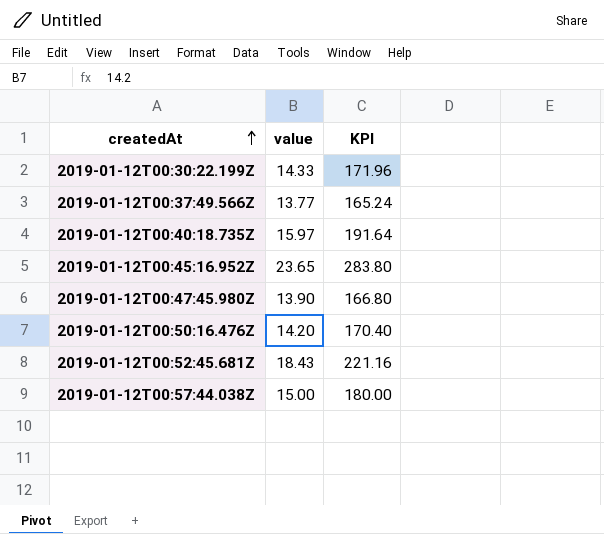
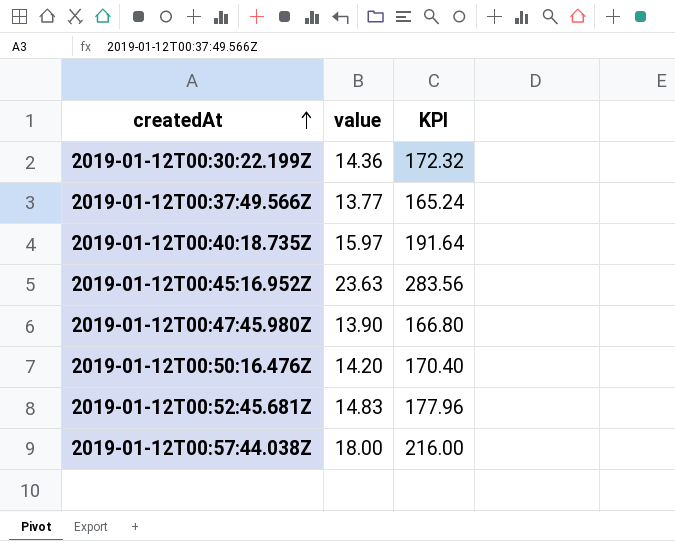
2019-01-12T00:30:22.199Z | value: 14.33 -> 14.36
2019-01-12T00:30:22.199Z | KPI: 171.96 -> 172.32
2019-01-12T00:45:16.952Z | value: 23.65 -> 23.63
2019-01-12T00:45:16.952Z | KPI: 283.80 -> 283.56
2019-01-12T00:52:45.681Z | value: 18.43 -> 14.83
2019-01-12T00:52:45.681Z | KPI: 221.16 -> 177.96
2019-01-12T00:57:44.038Z | value: 15.00 -> 18.00
2019-01-12T00:57:44.038Z | KPI: 180.00 -> 216.00

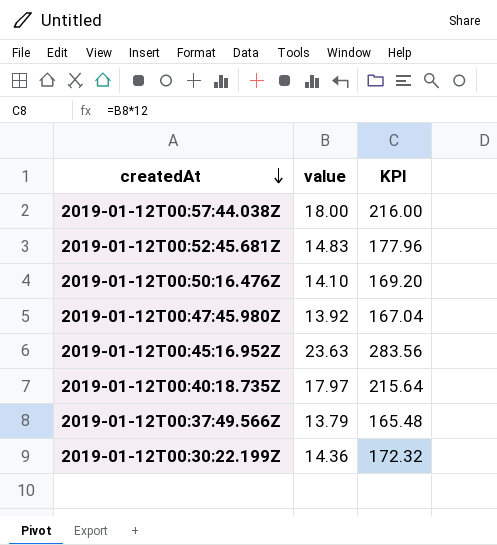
row order: createdAt ascending -> createdAt descending
2019-01-12T00:50:16.476Z | value: 14.20 -> 14.10
2019-01-12T00:50:16.476Z | KPI: 170.40 -> 169.20
2019-01-12T00:47:45.980Z | value: 13.90 -> 13.92
2019-01-12T00:47:45.980Z | KPI: 166.80 -> 167.04
2019-01-12T00:40:18.735Z | value: 15.97 -> 17.97
2019-01-12T00:40:18.735Z | KPI: 191.64 -> 215.64
2019-01-12T00:37:49.566Z | value: 13.77 -> 13.79
2019-01-12T00:37:49.566Z | KPI: 165.24 -> 165.48

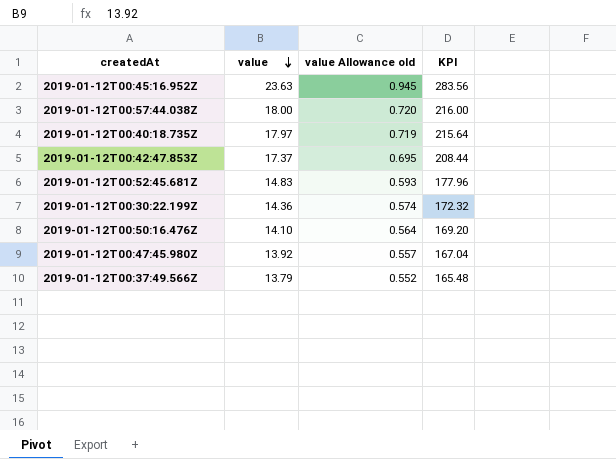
row order: createdAt descending -> value descending
column value Allowance old | formula: none -> [value] * 0.04
row 2019-01-12T00:42:47.853Z: none -> 17.37 | 0.695 | 208.44

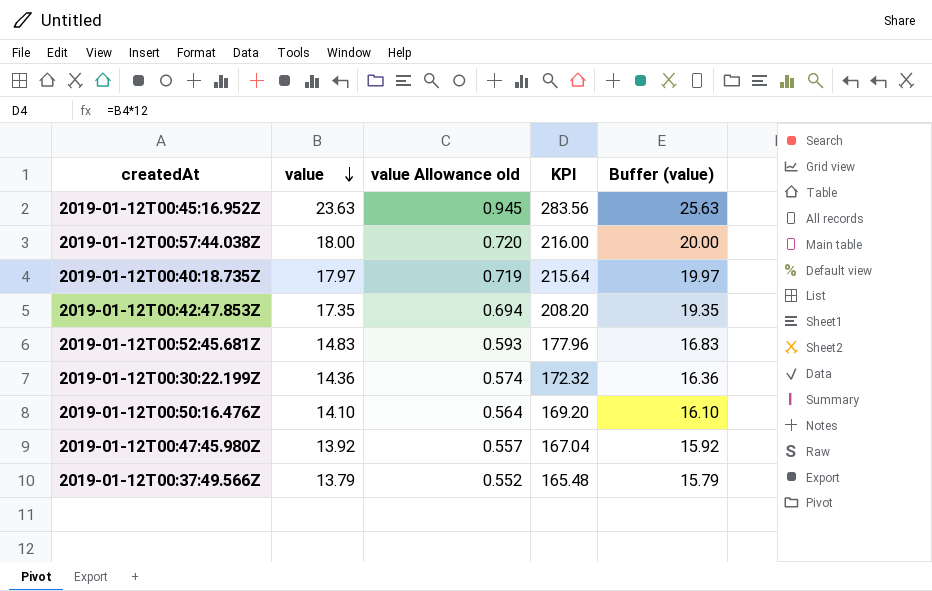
column Buffer (value) | formula: none -> [value] + 2
2019-01-12T00:42:47.853Z | value: 17.37 -> 17.35
2019-01-12T00:42:47.853Z | value Allowance old: 0.695 -> 0.694
2019-01-12T00:42:47.853Z | KPI: 208.44 -> 208.20

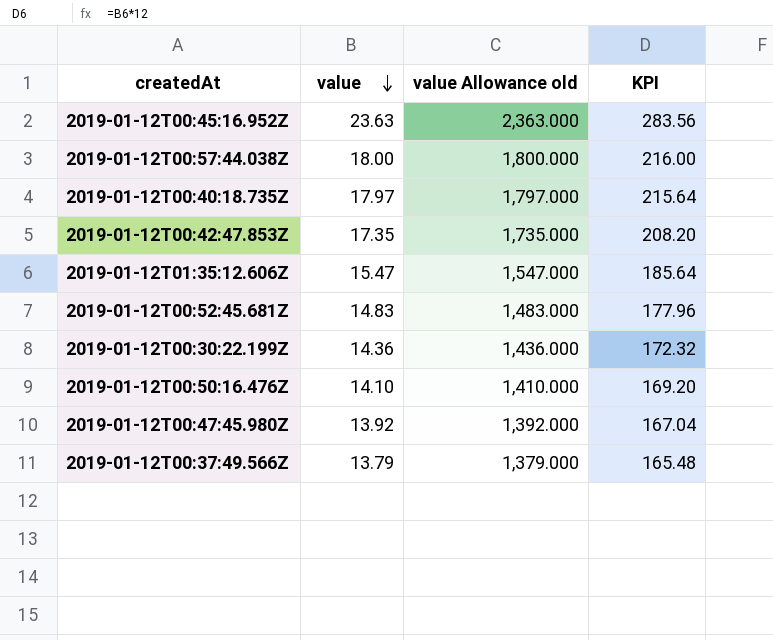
column Buffer (value) | formula: [value] + 2 -> none
column value Allowance old | formula: [value] * 0.04 -> [value] * 100
row 2019-01-12T01:35:12.606Z: none -> 15.47 | 1,547.000 | 185.64

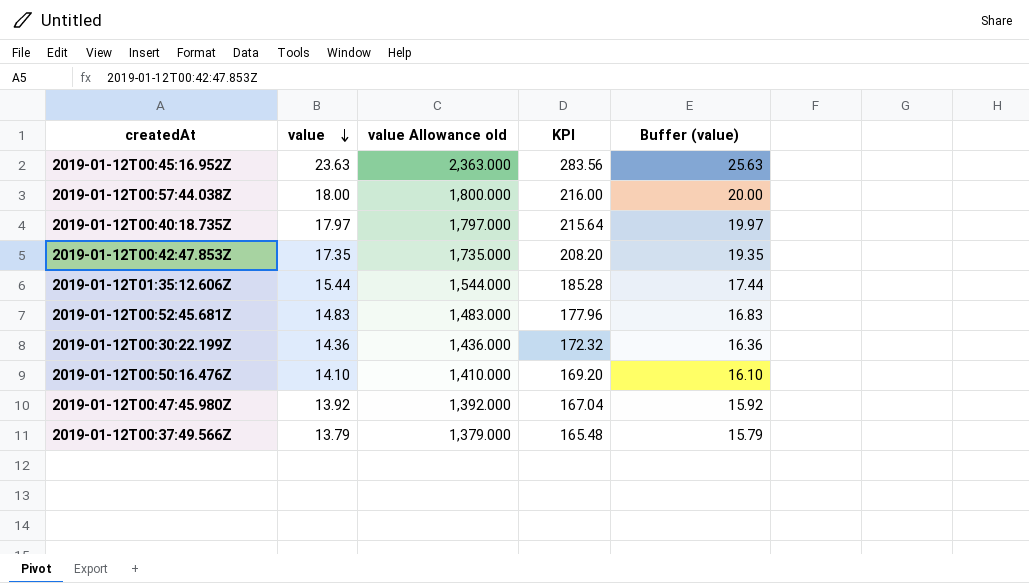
column Buffer (value) | formula: none -> [value] + 2
2019-01-12T01:35:12.606Z | value: 15.47 -> 15.44
2019-01-12T01:35:12.606Z | value Allowance old: 1,547.000 -> 1,544.000
2019-01-12T01:35:12.606Z | KPI: 185.64 -> 185.28

